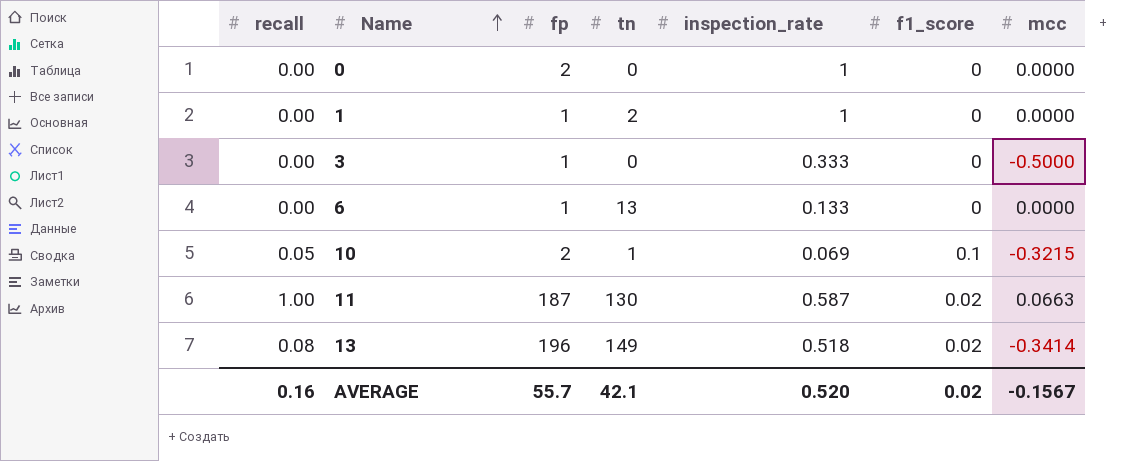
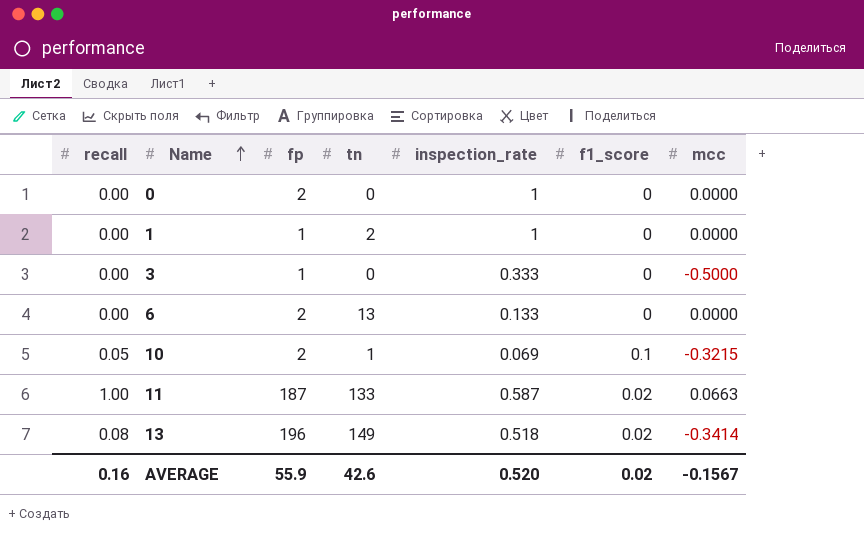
6 | fp: 1 -> 2
11 | tn: 130 -> 133
AVERAGE | fp: 55.7 -> 55.9
AVERAGE | tn: 42.1 -> 42.6

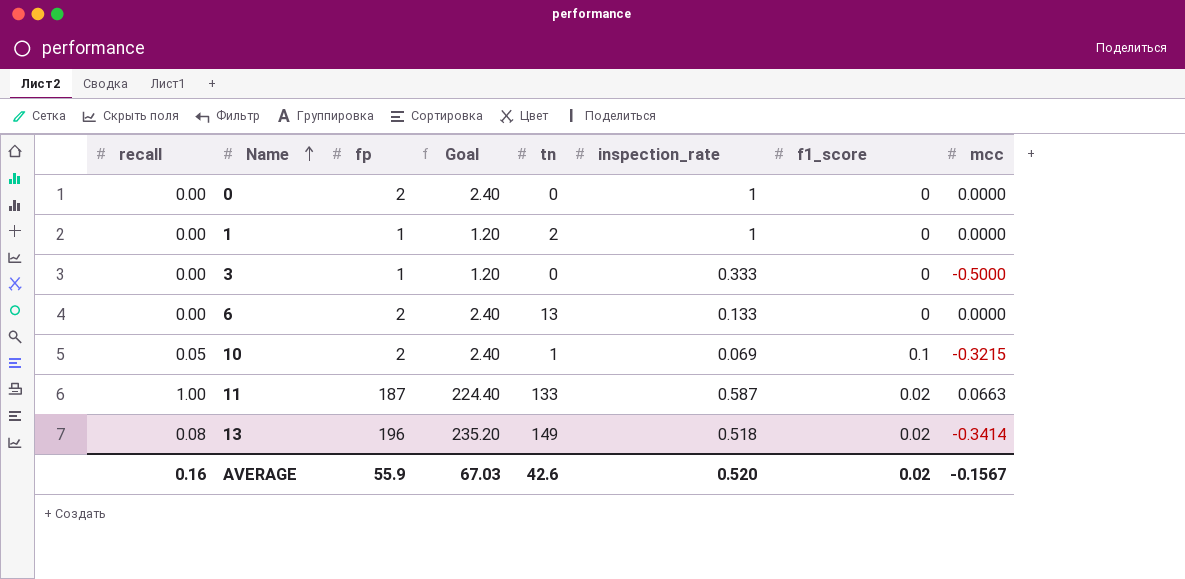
column Goal | formula: none -> [fp] * 1.2

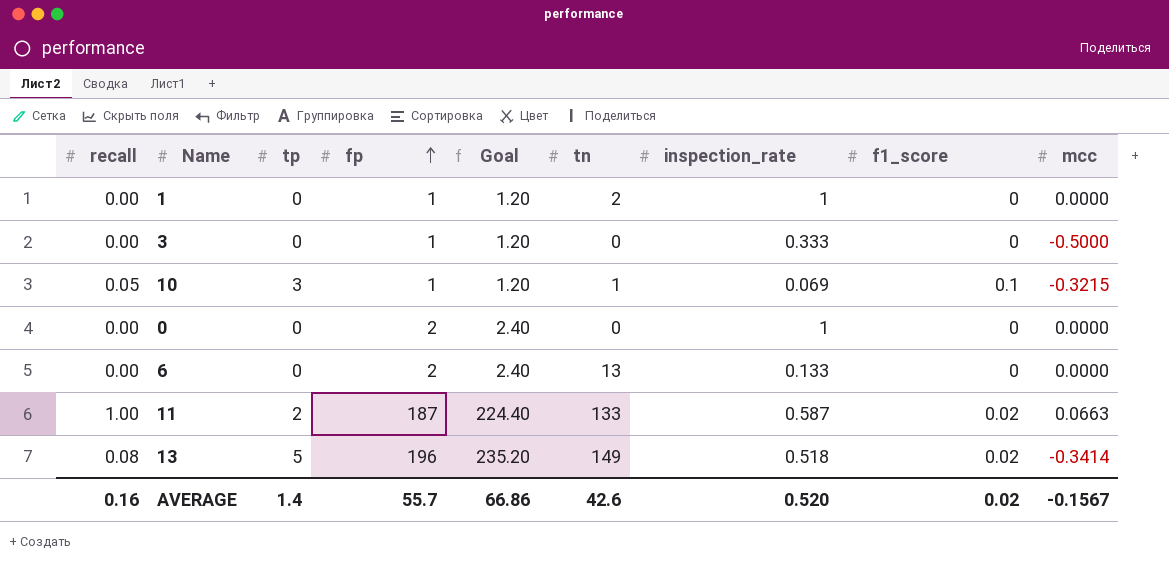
row order: Name ascending -> fp ascending
column tp | position: none -> 3
10 | fp: 2 -> 1
10 | Goal: 2.40 -> 1.20
AVERAGE | fp: 55.9 -> 55.7
AVERAGE | Goal: 67.03 -> 66.86

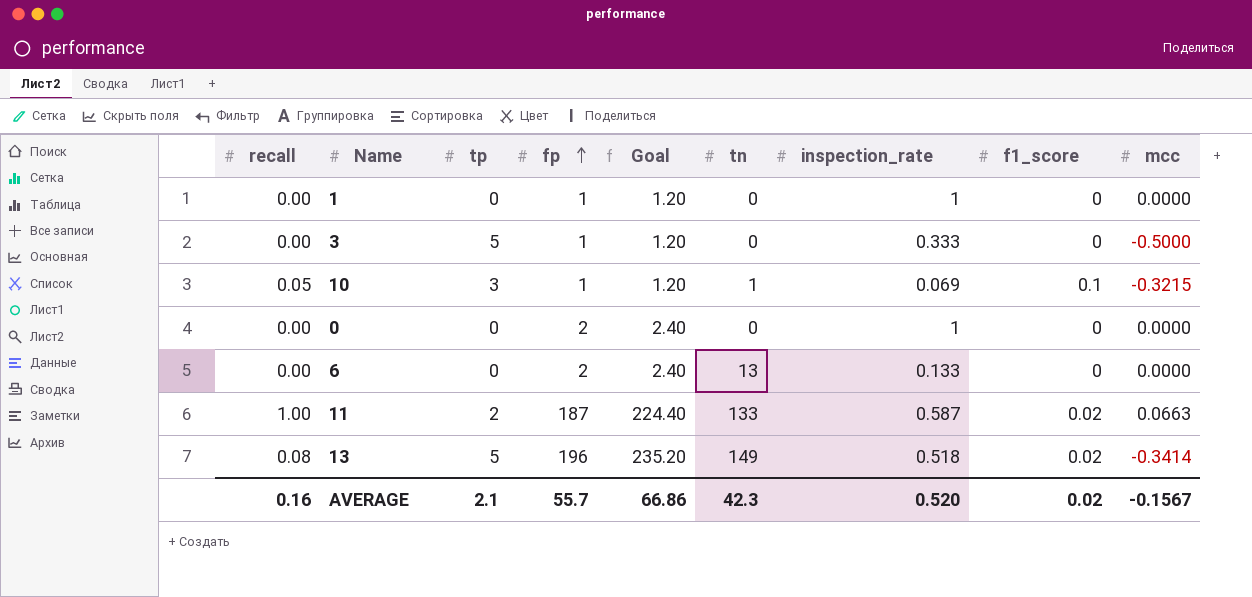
1 | tn: 2 -> 0
3 | tp: 0 -> 5
AVERAGE | tp: 1.4 -> 2.1
AVERAGE | tn: 42.6 -> 42.3

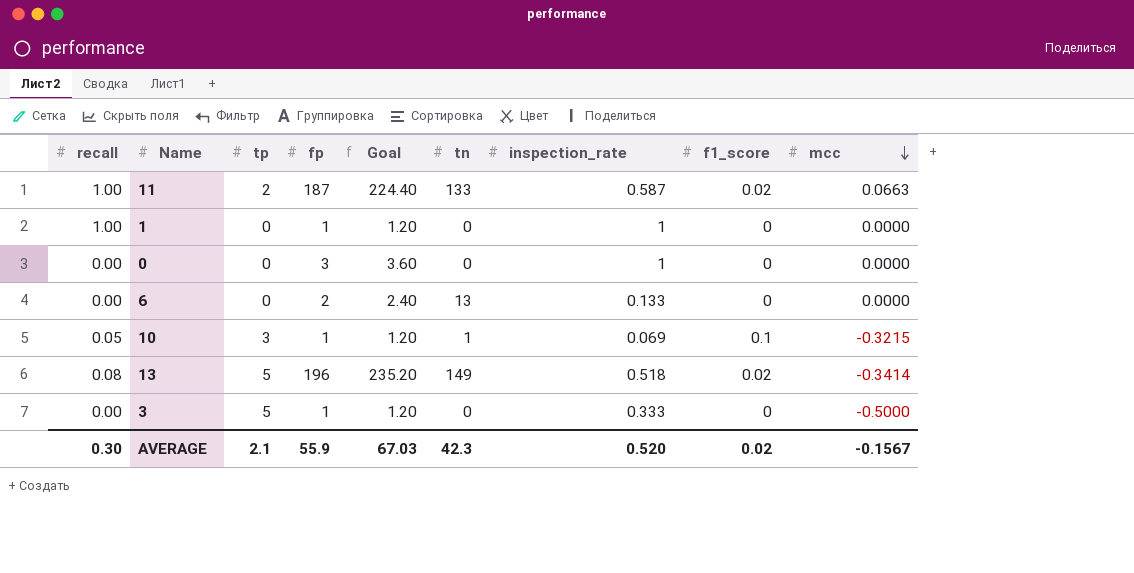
row order: fp ascending -> mcc descending
1 | recall: 0.00 -> 1.00
0 | fp: 2 -> 3
0 | Goal: 2.40 -> 3.60
AVERAGE | recall: 0.16 -> 0.30
AVERAGE | fp: 55.7 -> 55.9
AVERAGE | Goal: 66.86 -> 67.03

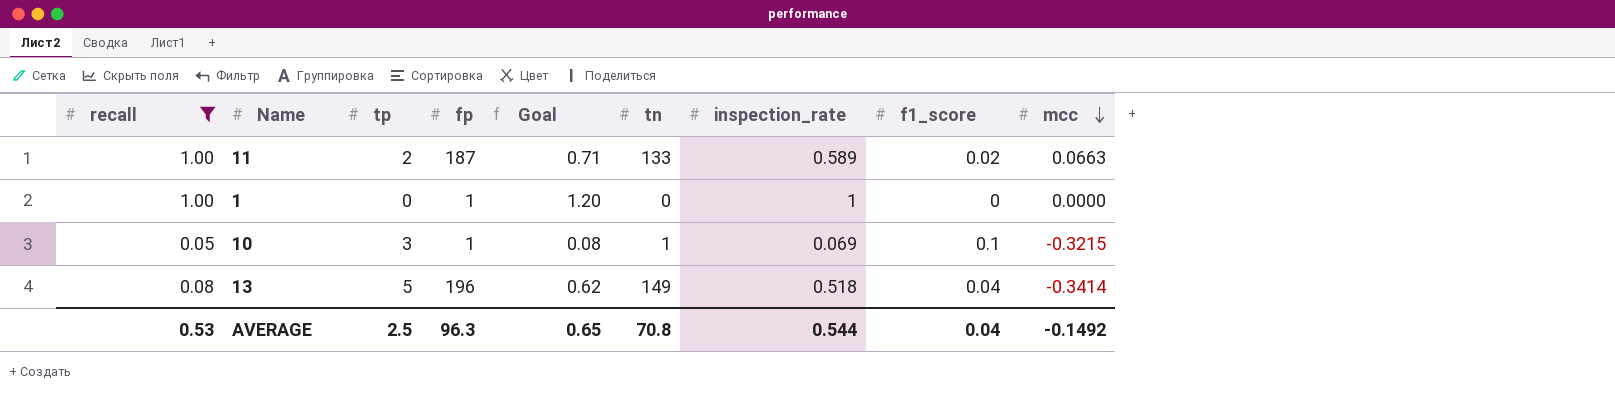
filter: none -> recall != 0.00
column Goal | formula: [fp] * 1.2 -> [inspection_rate] * 1.2
11 | inspection_rate: 0.587 -> 0.589
13 | f1_score: 0.02 -> 0.04
AVERAGE | recall: 0.30 -> 0.53
AVERAGE | tp: 2.1 -> 2.5
AVERAGE | fp: 55.9 -> 96.3
AVERAGE | Goal: 67.03 -> 0.65
AVERAGE | tn: 42.3 -> 70.8
AVERAGE | inspection_rate: 0.520 -> 0.544
AVERAGE | f1_score: 0.02 -> 0.04
AVERAGE | mcc: -0.1567 -> -0.1492

